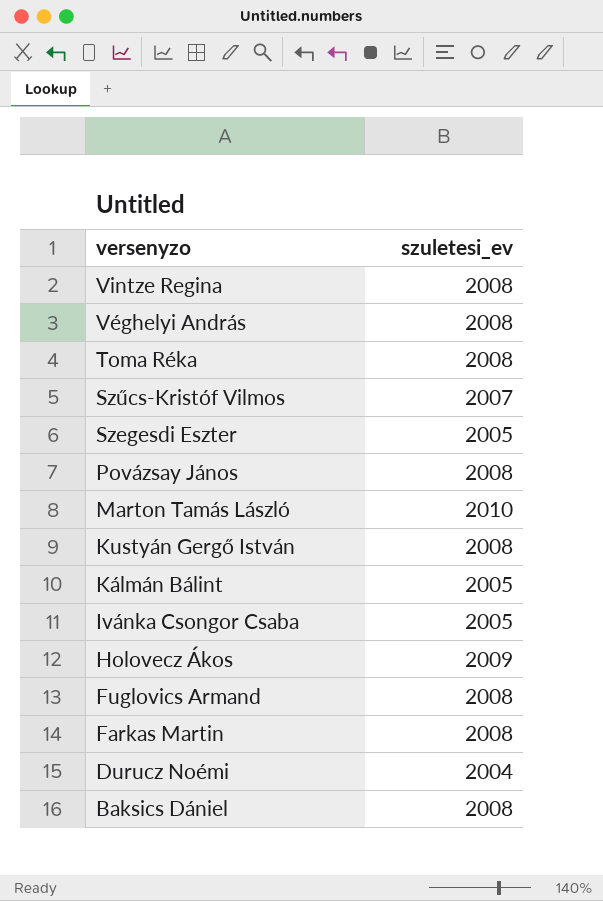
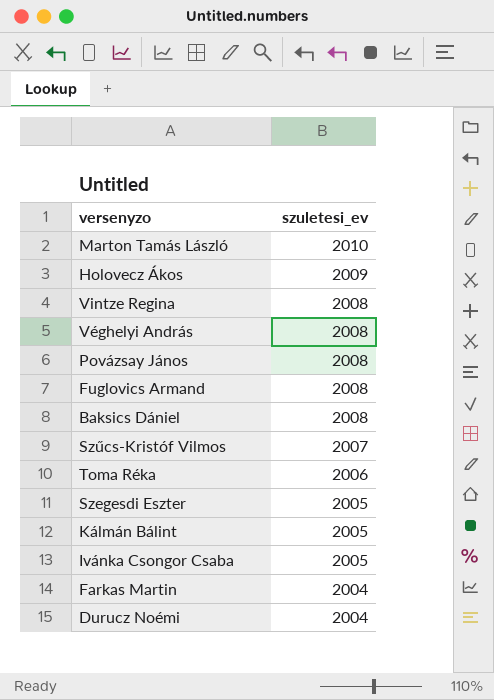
row order: versenyzo descending -> szuletesi_ev descending
row Kustyán Gergő István: 2008 -> none
Toma Réka | szuletesi_ev: 2008 -> 2006
Farkas Martin | szuletesi_ev: 2008 -> 2004

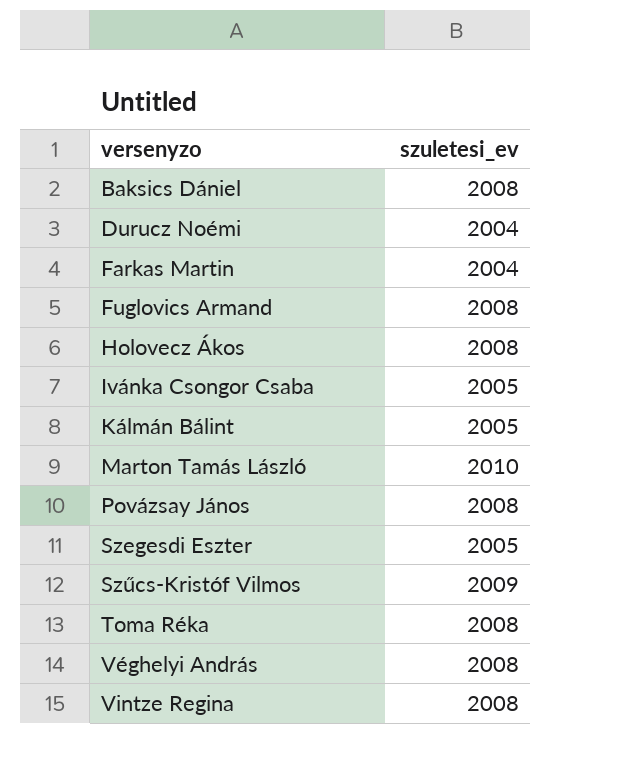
row order: szuletesi_ev descending -> versenyzo ascending
Holovecz Ákos | szuletesi_ev: 2009 -> 2008
Szűcs-Kristóf Vilmos | szuletesi_ev: 2007 -> 2009
Toma Réka | szuletesi_ev: 2006 -> 2008

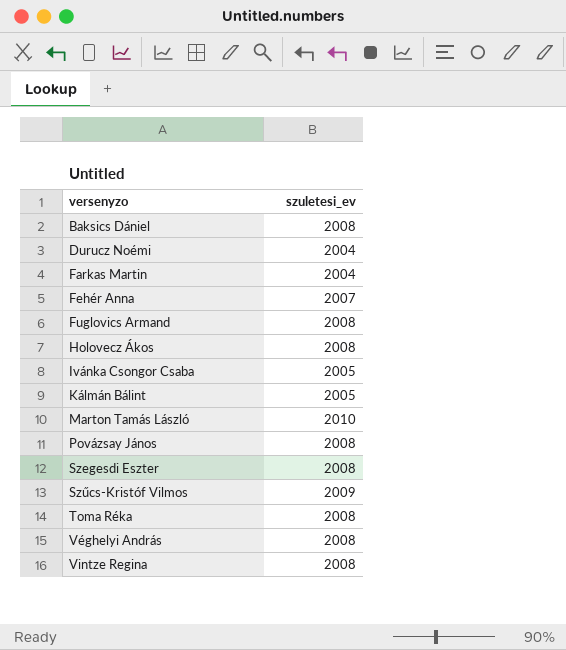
row Fehér Anna: none -> 2007
Szegesdi Eszter | szuletesi_ev: 2005 -> 2008

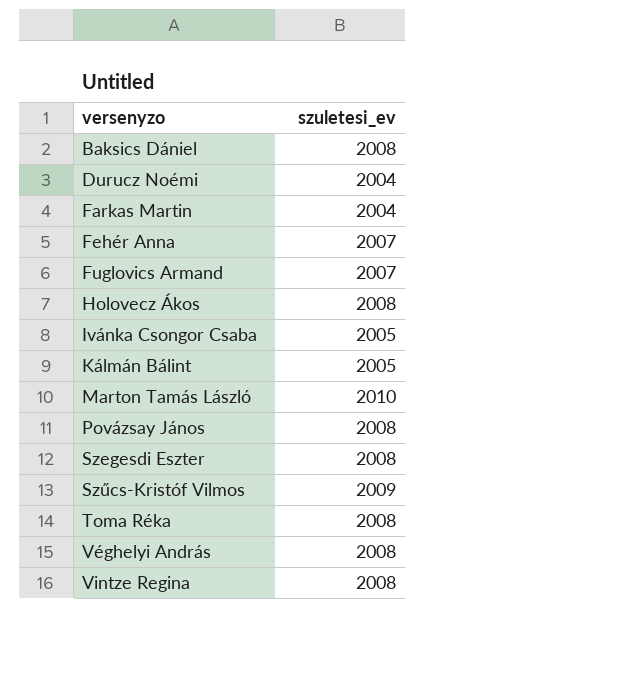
Fuglovics Armand | szuletesi_ev: 2008 -> 2007

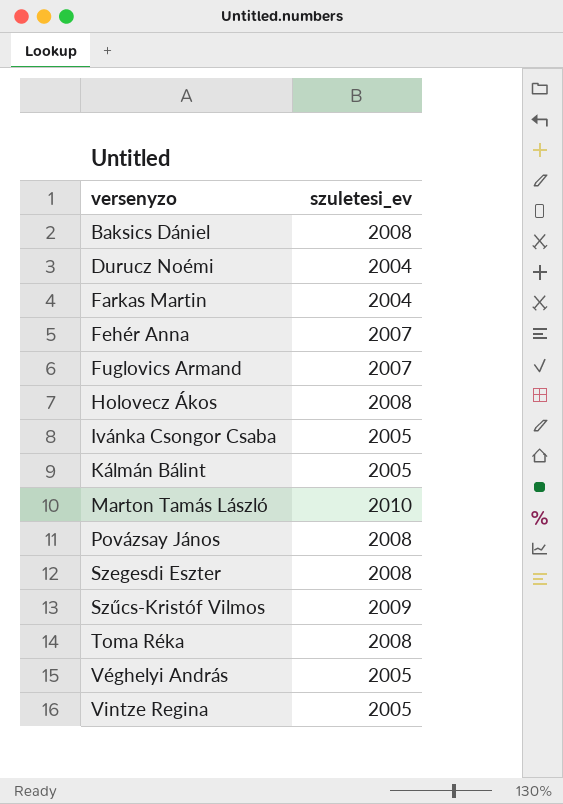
Véghelyi András | szuletesi_ev: 2008 -> 2005
Vintze Regina | szuletesi_ev: 2008 -> 2005

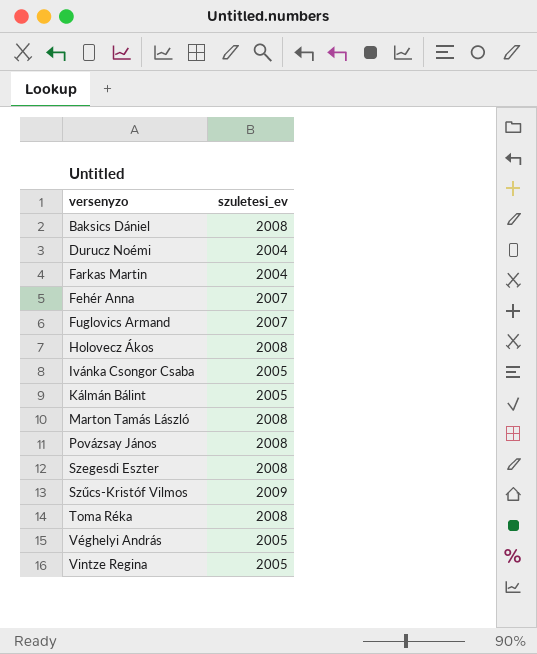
Marton Tamás László | szuletesi_ev: 2010 -> 2008

